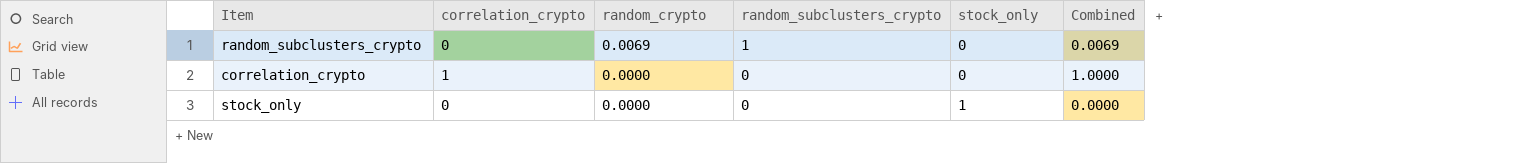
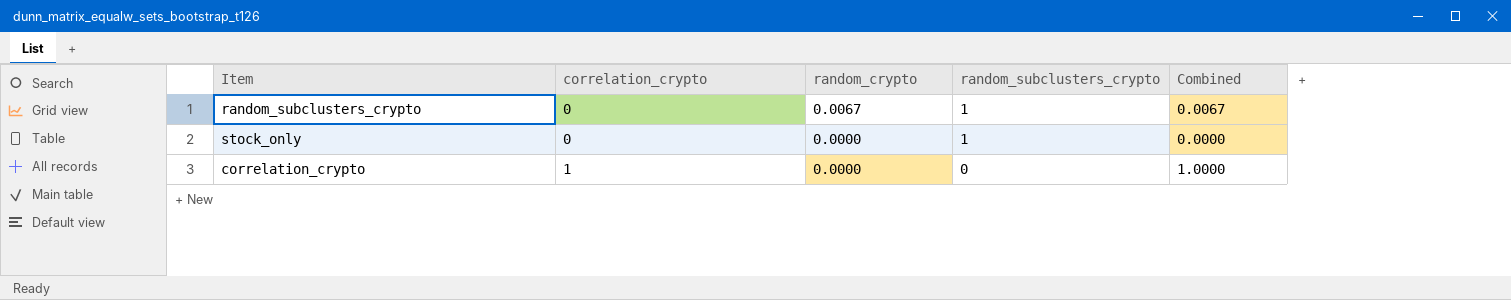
row order: random_crypto descending -> correlation_crypto ascending
column stock_only | position: 5 -> none
random_subclusters_crypto | random_crypto: 0.0069 -> 0.0067
random_subclusters_crypto | Combined: 0.0069 -> 0.0067
stock_only | random_subclusters_crypto: 0 -> 1

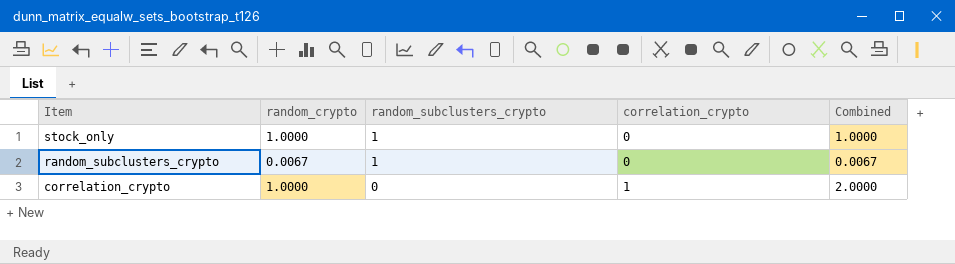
row order: correlation_crypto ascending -> Item descending
column correlation_crypto | position: 2 -> 4
stock_only | random_crypto: 0.0000 -> 1.0000
stock_only | Combined: 0.0000 -> 1.0000
correlation_crypto | random_crypto: 0.0000 -> 1.0000
correlation_crypto | Combined: 1.0000 -> 2.0000

